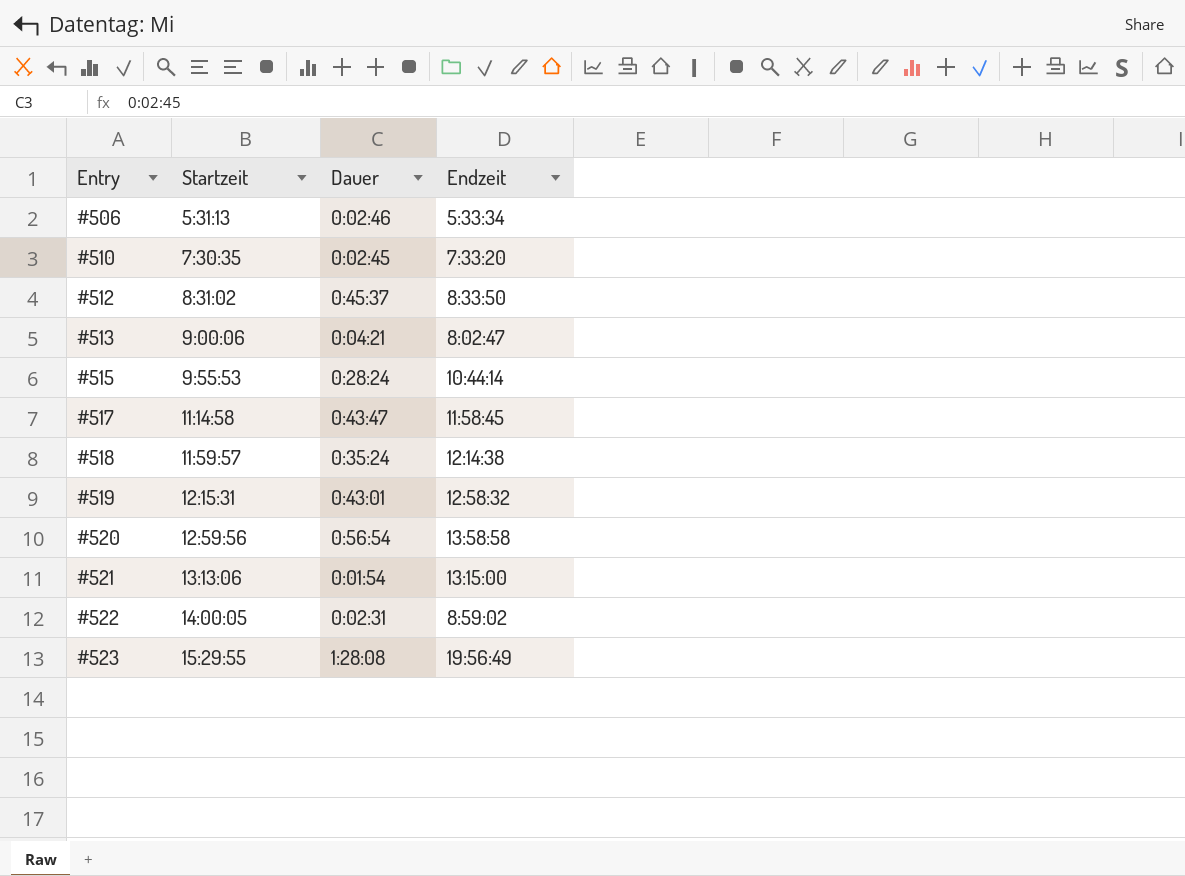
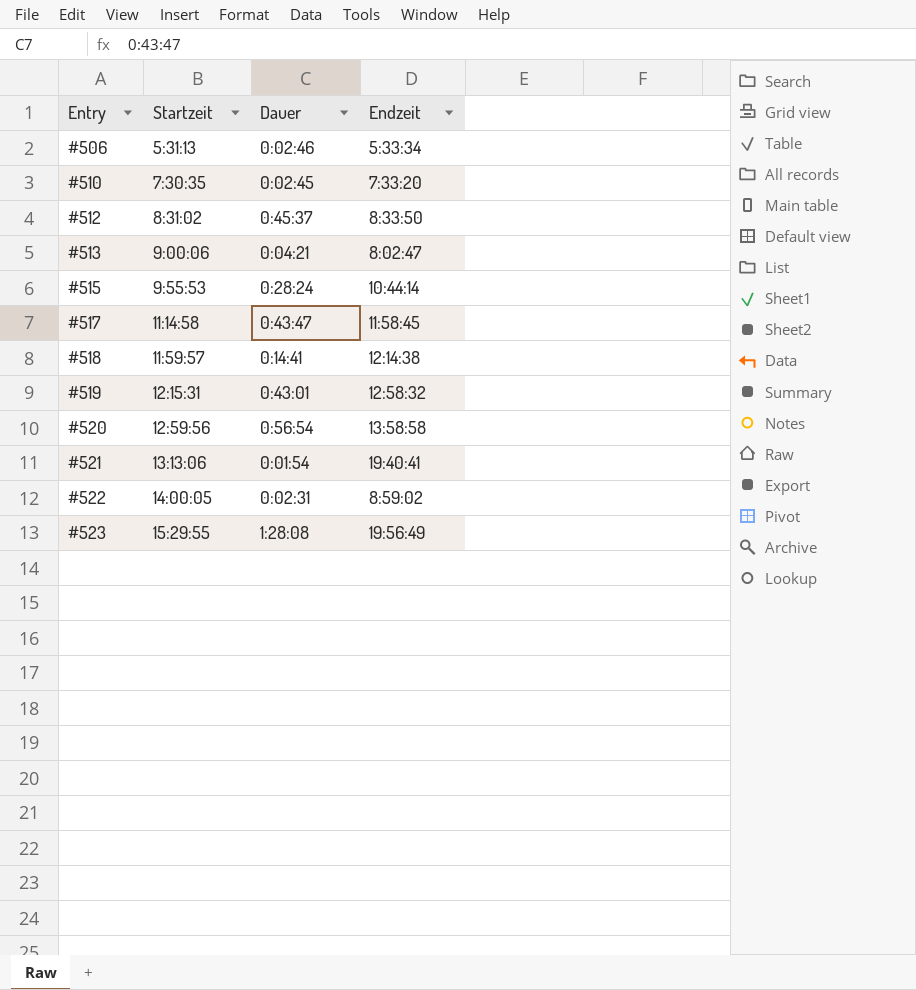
#518 | Dauer: 0:35:24 -> 0:14:41
#521 | Endzeit: 13:15:00 -> 19:40:41

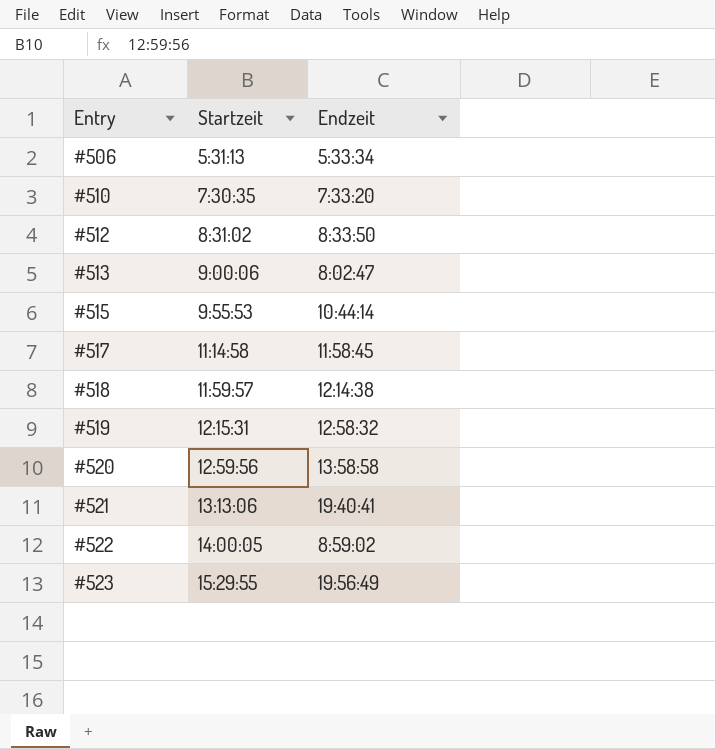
column Dauer | position: 3 -> none

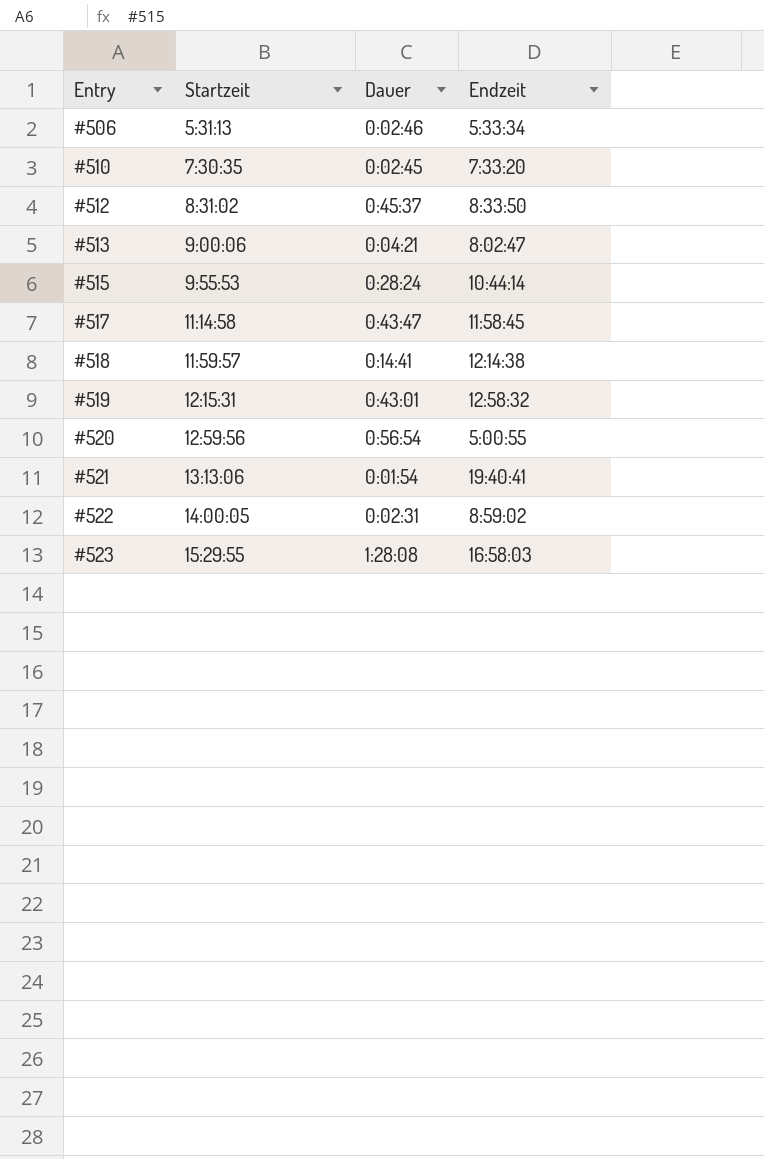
column Dauer | position: none -> 3
#520 | Endzeit: 13:58:58 -> 5:00:55
#523 | Endzeit: 19:56:49 -> 16:58:03

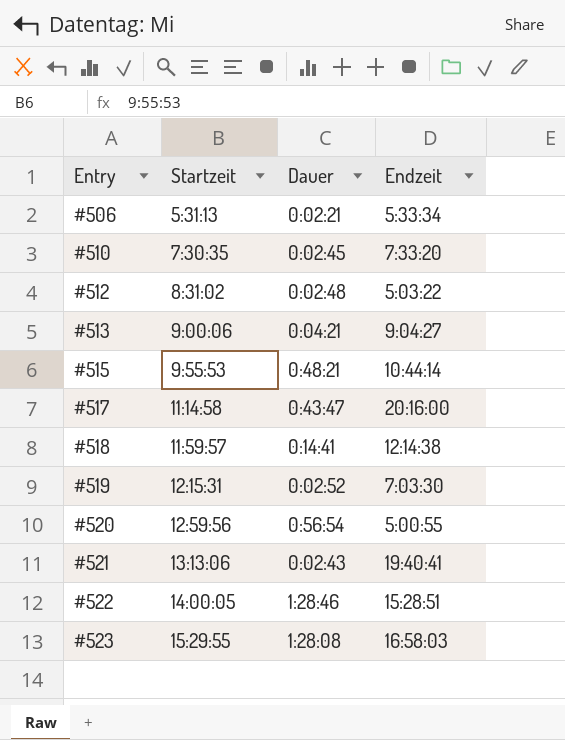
#506 | Dauer: 0:02:46 -> 0:02:21
#512 | Dauer: 0:45:37 -> 0:02:48
#512 | Endzeit: 8:33:50 -> 5:03:22
#513 | Endzeit: 8:02:47 -> 9:04:27
#515 | Dauer: 0:28:24 -> 0:48:21
#517 | Endzeit: 11:58:45 -> 20:16:00
#519 | Dauer: 0:43:01 -> 0:02:52
#519 | Endzeit: 12:58:32 -> 7:03:30
#521 | Dauer: 0:01:54 -> 0:02:43
#522 | Dauer: 0:02:31 -> 1:28:46
#522 | Endzeit: 8:59:02 -> 15:28:51

